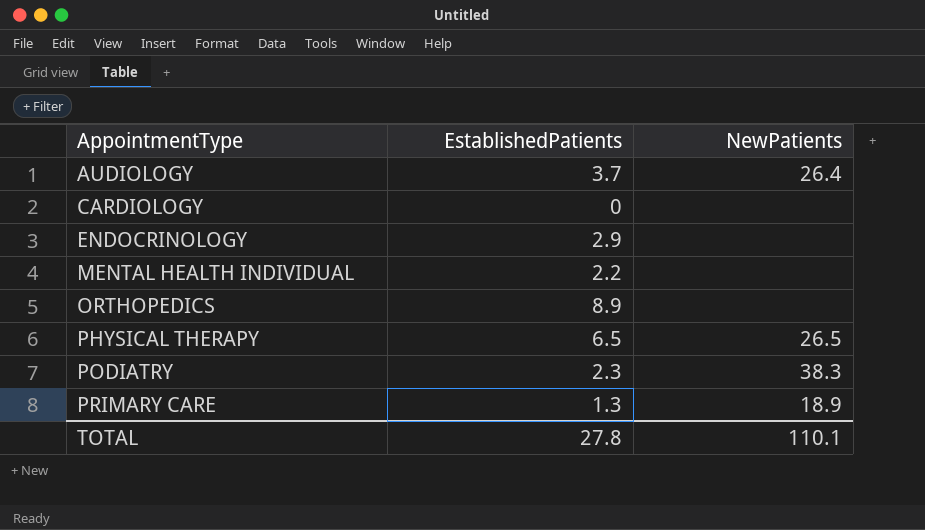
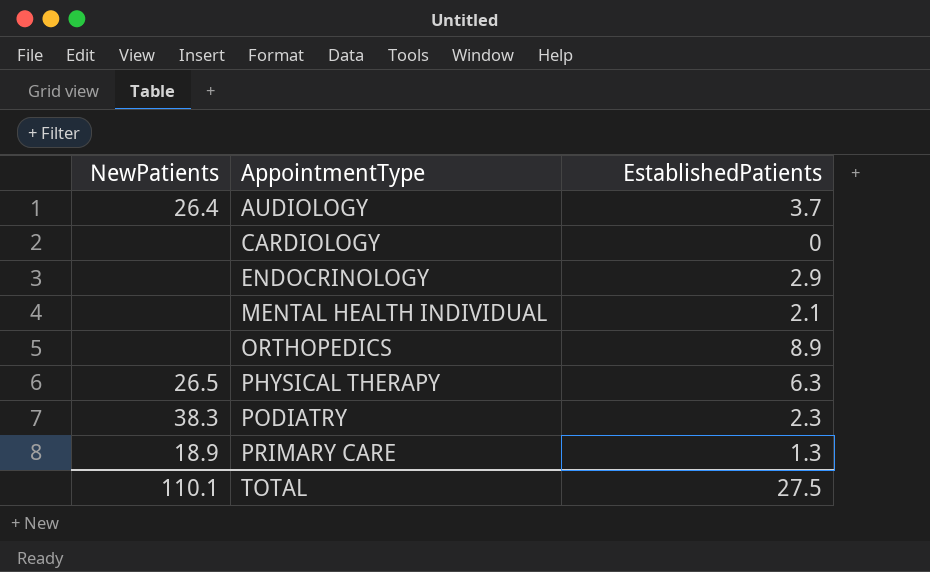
column NewPatients | position: 3 -> 1
MENTAL HEALTH INDIVIDUAL | EstablishedPatients: 2.2 -> 2.1
PHYSICAL THERAPY | EstablishedPatients: 6.5 -> 6.3
TOTAL | EstablishedPatients: 27.8 -> 27.5

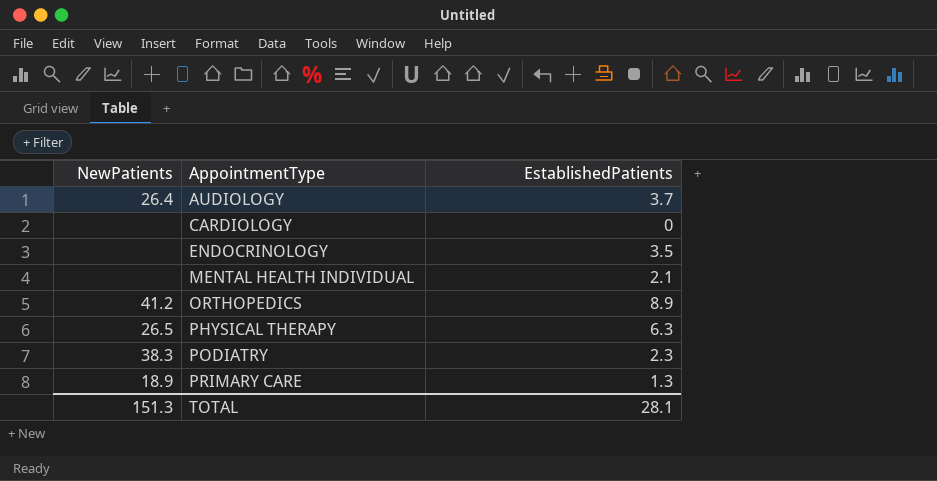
ENDOCRINOLOGY | EstablishedPatients: 2.9 -> 3.5
ORTHOPEDICS | NewPatients: none -> 41.2
TOTAL | NewPatients: 110.1 -> 151.3
TOTAL | EstablishedPatients: 27.5 -> 28.1

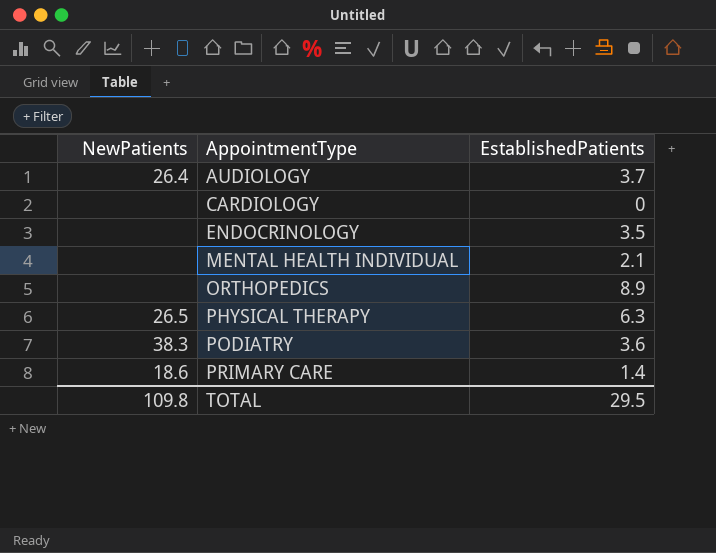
ORTHOPEDICS | NewPatients: 41.2 -> none
PODIATRY | EstablishedPatients: 2.3 -> 3.6
PRIMARY CARE | NewPatients: 18.9 -> 18.6
PRIMARY CARE | EstablishedPatients: 1.3 -> 1.4
TOTAL | NewPatients: 151.3 -> 109.8
TOTAL | EstablishedPatients: 28.1 -> 29.5

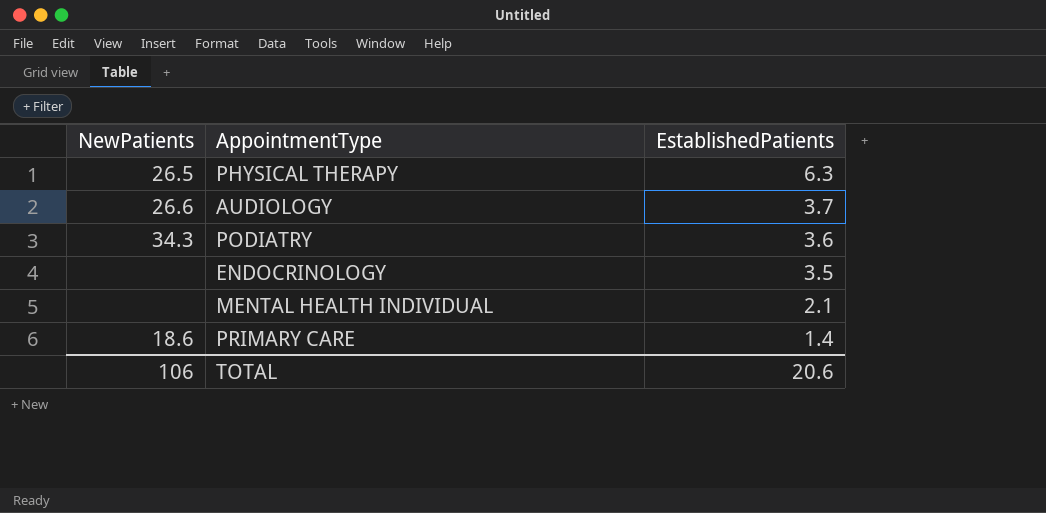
row order: AppointmentType ascending -> EstablishedPatients descending
row CARDIOLOGY: none | 0 -> none
row ORTHOPEDICS: none | 8.9 -> none
AUDIOLOGY | NewPatients: 26.4 -> 26.6
PODIATRY | NewPatients: 38.3 -> 34.3
TOTAL | NewPatients: 109.8 -> 106
TOTAL | EstablishedPatients: 29.5 -> 20.6

